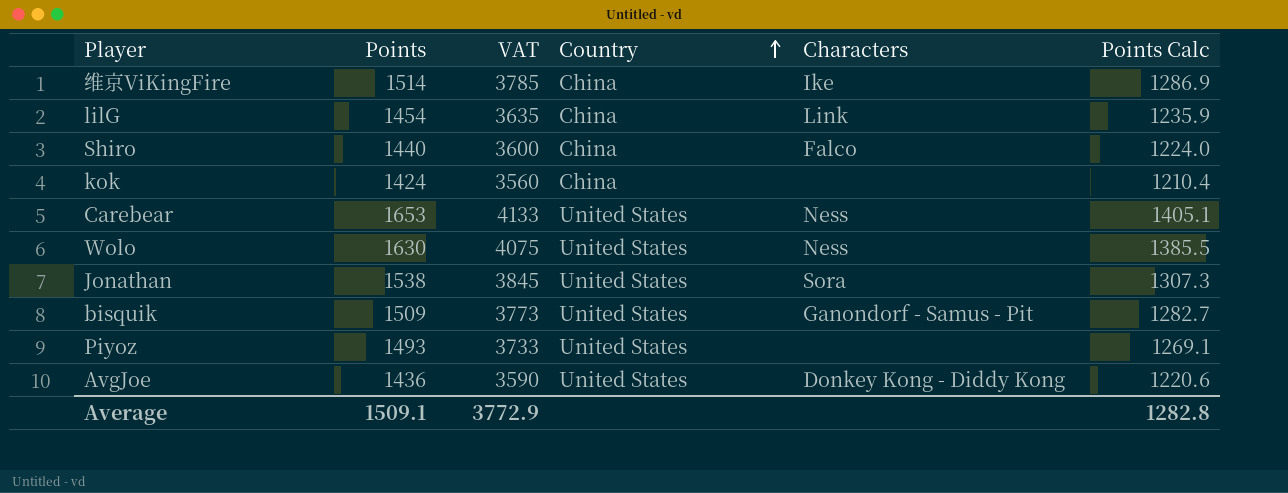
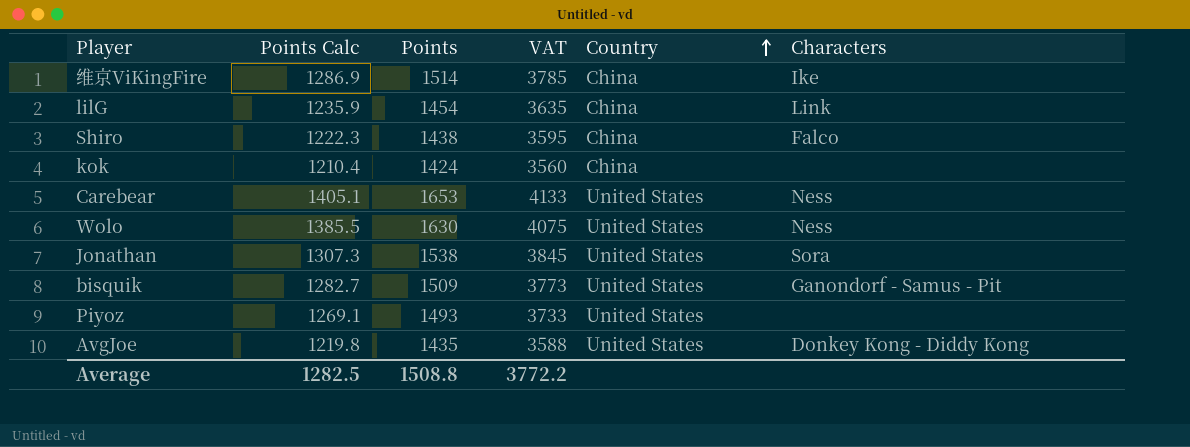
column Points Calc | position: 6 -> 2
Shiro | Points Calc: 1224.0 -> 1222.3
Shiro | Points: 1440 -> 1438
Shiro | VAT: 3600 -> 3595
AvgJoe | Points Calc: 1220.6 -> 1219.8
AvgJoe | Points: 1436 -> 1435
AvgJoe | VAT: 3590 -> 3588
Average | Points Calc: 1282.8 -> 1282.5
Average | Points: 1509.1 -> 1508.8
Average | VAT: 3772.9 -> 3772.2

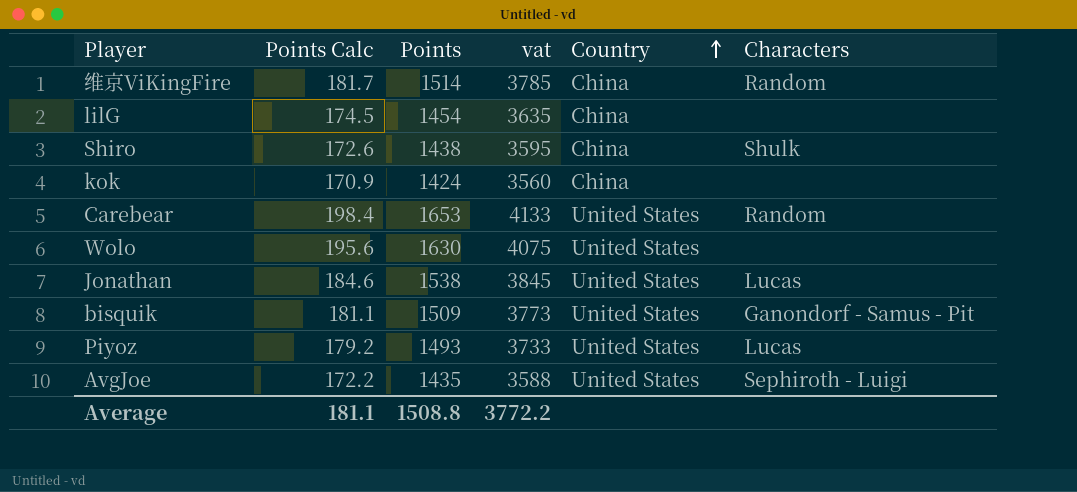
column Points Calc | formula: [Points] * 0.85 -> [Points] * 0.12
column name: VAT -> vat
维京ViKingFire | Characters: Ike -> Random
lilG | Characters: Link -> none
Shiro | Characters: Falco -> Shulk
Carebear | Characters: Ness -> Random
Wolo | Characters: Ness -> none
Jonathan | Characters: Sora -> Lucas
Piyoz | Characters: none -> Lucas
AvgJoe | Characters: Donkey Kong - Diddy Kong -> Sephiroth - Luigi
Average | Points Calc: 1282.5 -> 181.1

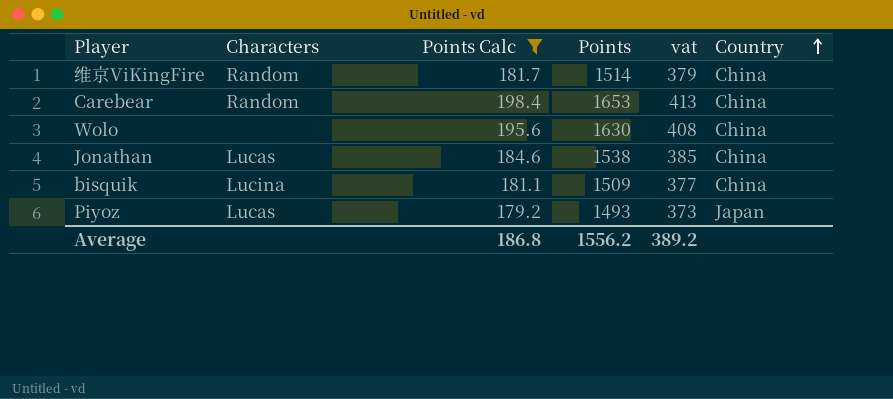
filter: none -> Points Calc >= 179.2
column Characters | position: 6 -> 2
column vat | formula: [Points] * 2.5 -> [Points] * 0.25
Carebear | Country: United States -> China
Wolo | Country: United States -> China
Jonathan | Country: United States -> China
bisquik | Characters: Ganondorf - Samus - Pit -> Lucina
bisquik | Country: United States -> China
Piyoz | Country: United States -> Japan
Average | Points Calc: 181.1 -> 186.8
Average | Points: 1508.8 -> 1556.2
Average | vat: 3772.2 -> 389.2

